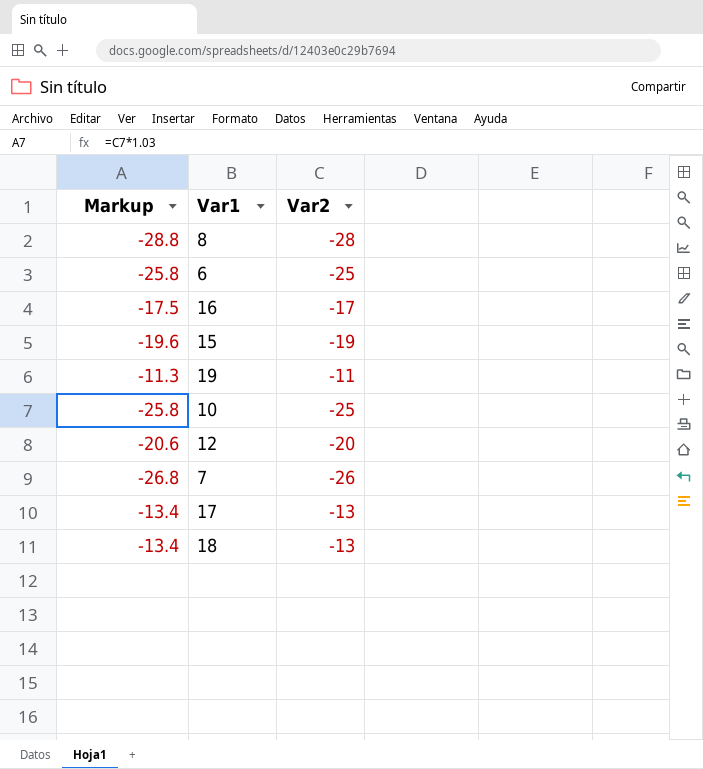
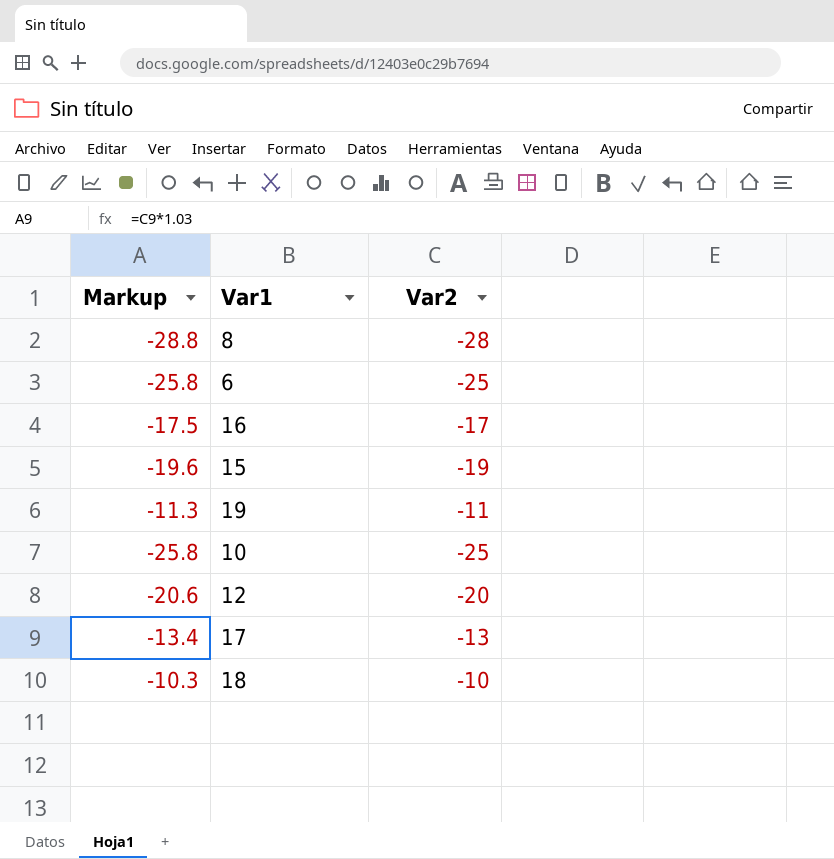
row 7: -26.8 | -26 -> none
18 | Markup: -13.4 -> -10.3
18 | Var2: -13 -> -10

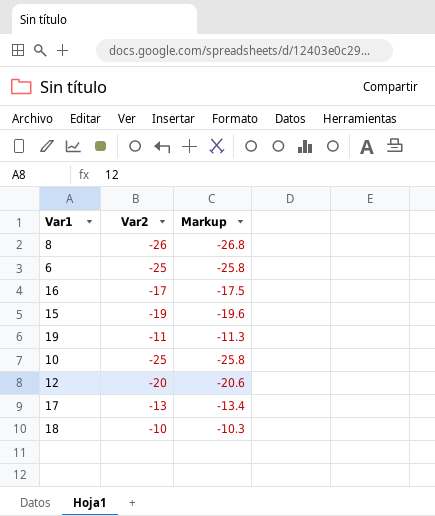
column Markup | position: 1 -> 3
8 | Var2: -28 -> -26
8 | Markup: -28.8 -> -26.8

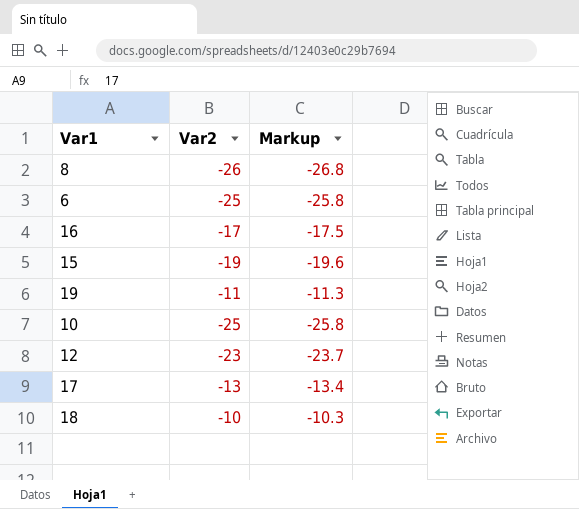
12 | Var2: -20 -> -23
12 | Markup: -20.6 -> -23.7

